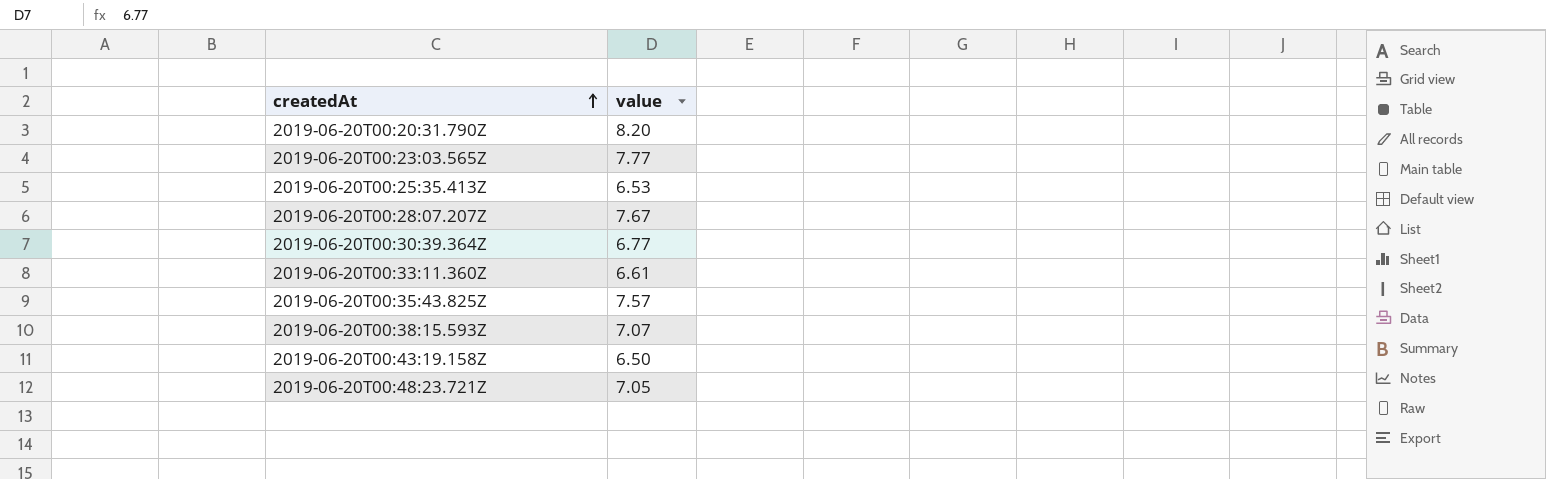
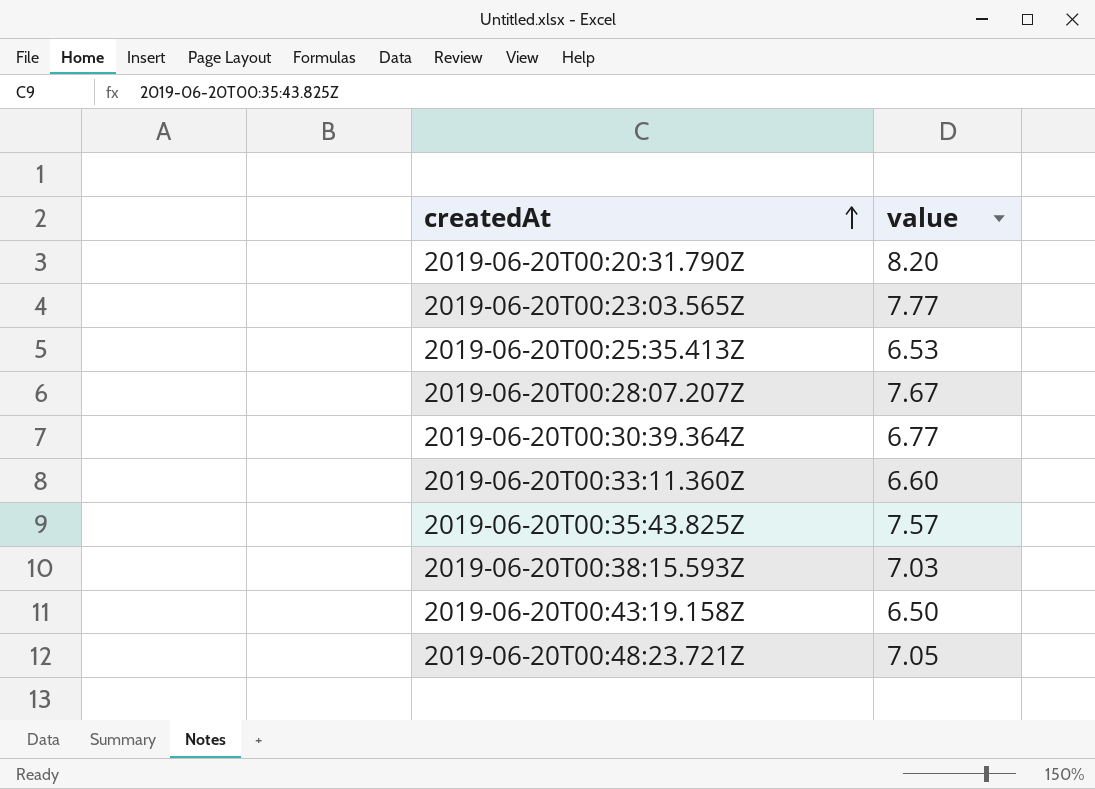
2019-06-20T00:33:11.360Z | value: 6.61 -> 6.60
2019-06-20T00:38:15.593Z | value: 7.07 -> 7.03

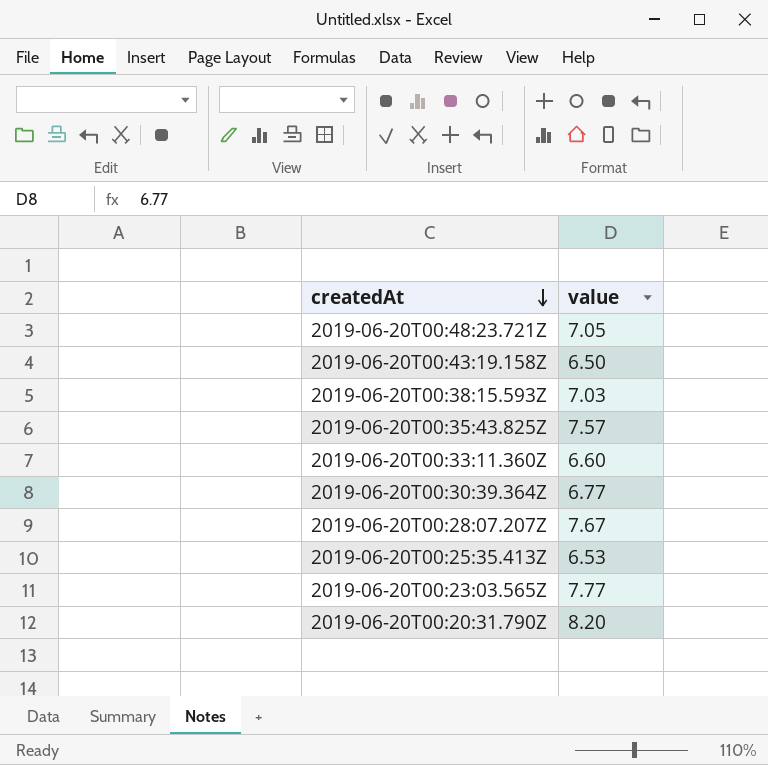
row order: createdAt ascending -> createdAt descending

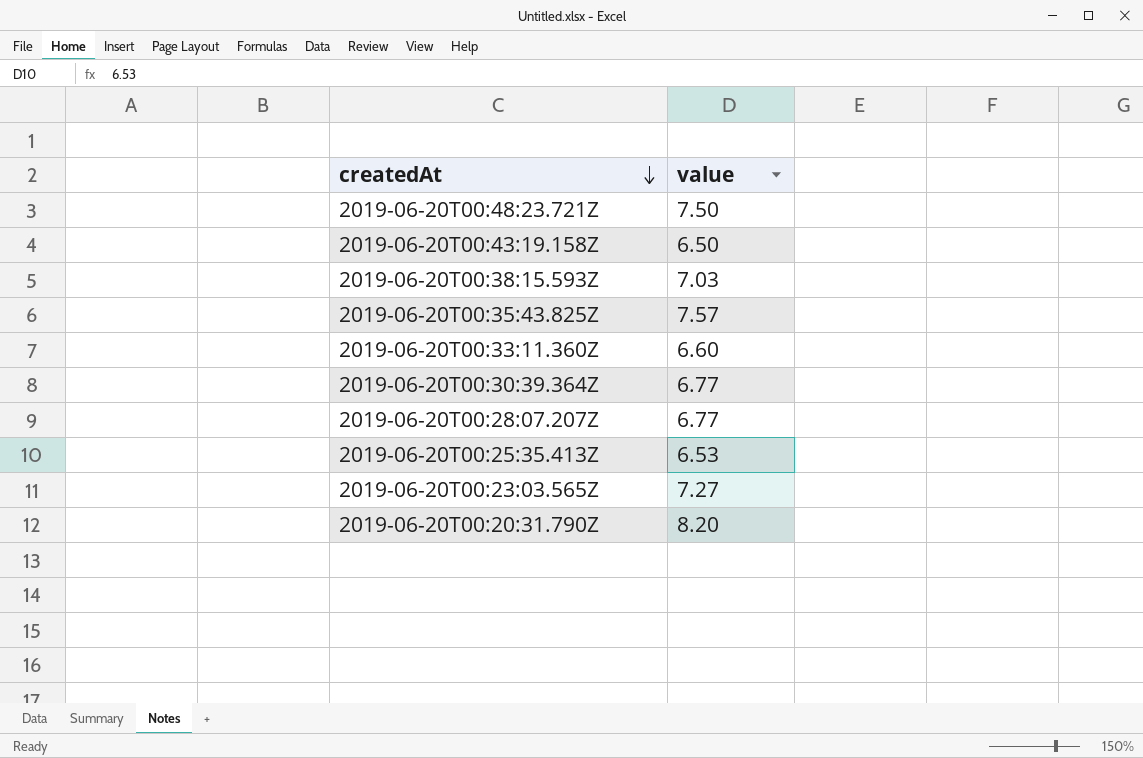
2019-06-20T00:48:23.721Z | value: 7.05 -> 7.50
2019-06-20T00:28:07.207Z | value: 7.67 -> 6.77
2019-06-20T00:23:03.565Z | value: 7.77 -> 7.27

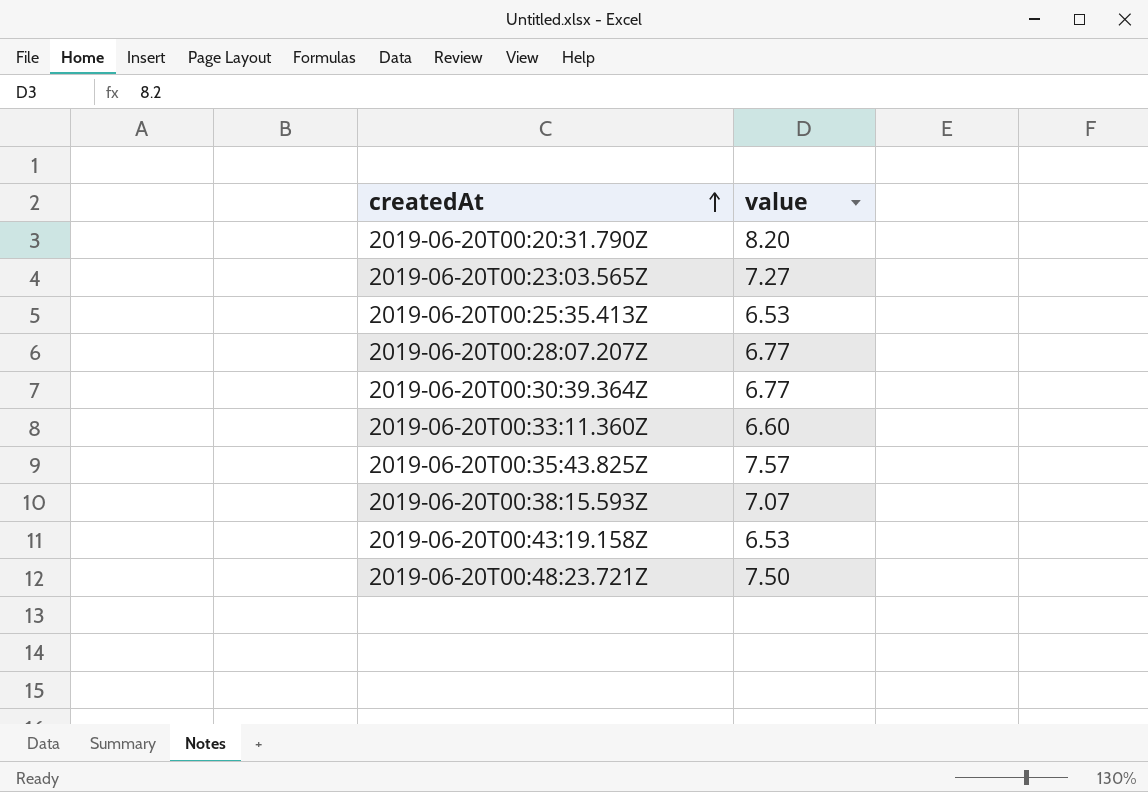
row order: createdAt descending -> createdAt ascending
2019-06-20T00:38:15.593Z | value: 7.03 -> 7.07
2019-06-20T00:43:19.158Z | value: 6.50 -> 6.53

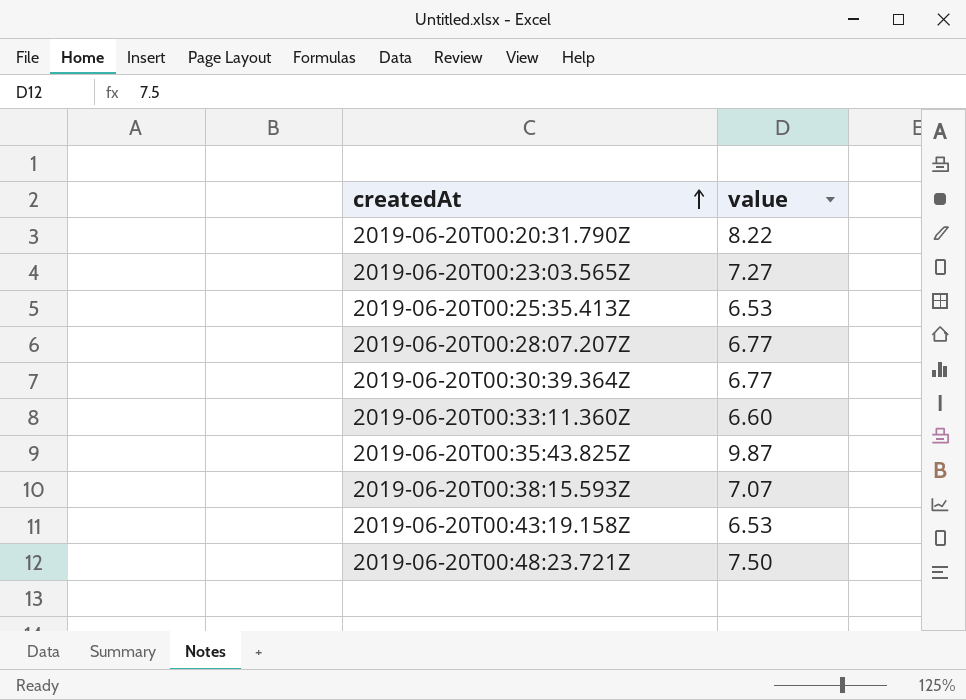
2019-06-20T00:20:31.790Z | value: 8.20 -> 8.22
2019-06-20T00:35:43.825Z | value: 7.57 -> 9.87

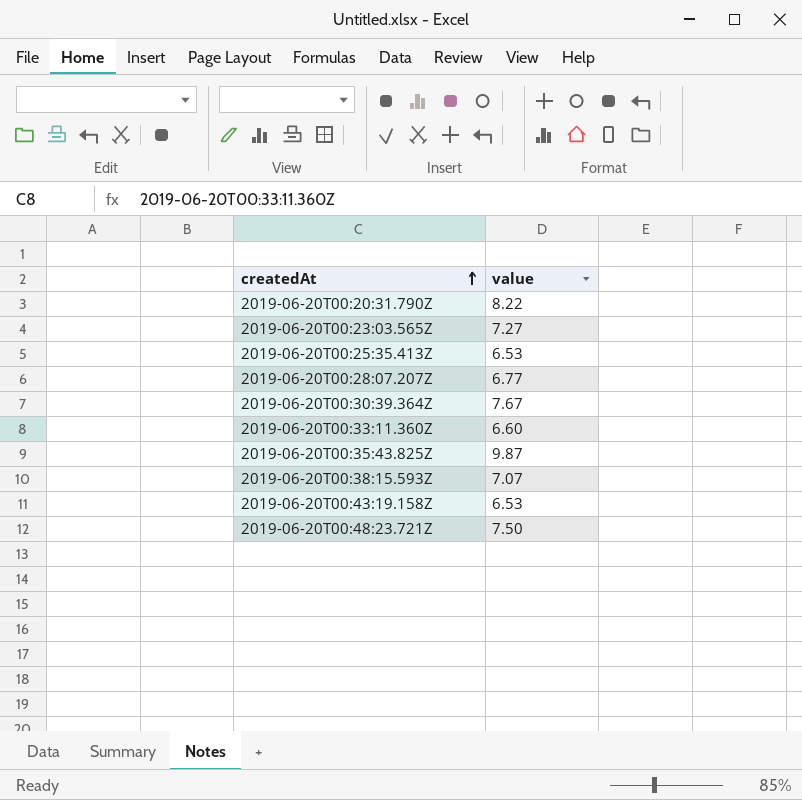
2019-06-20T00:30:39.364Z | value: 6.77 -> 7.67

